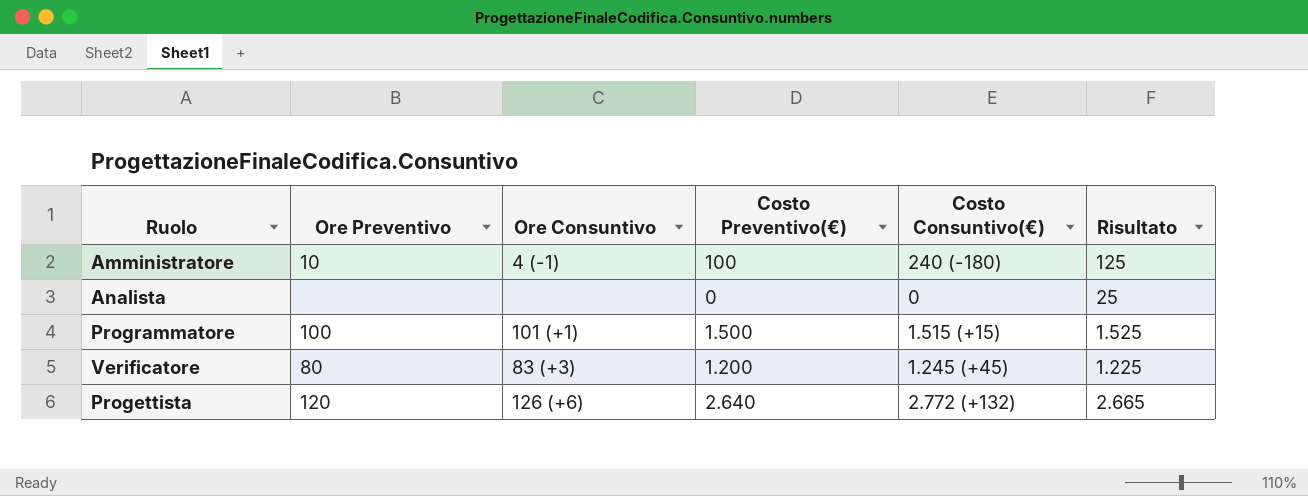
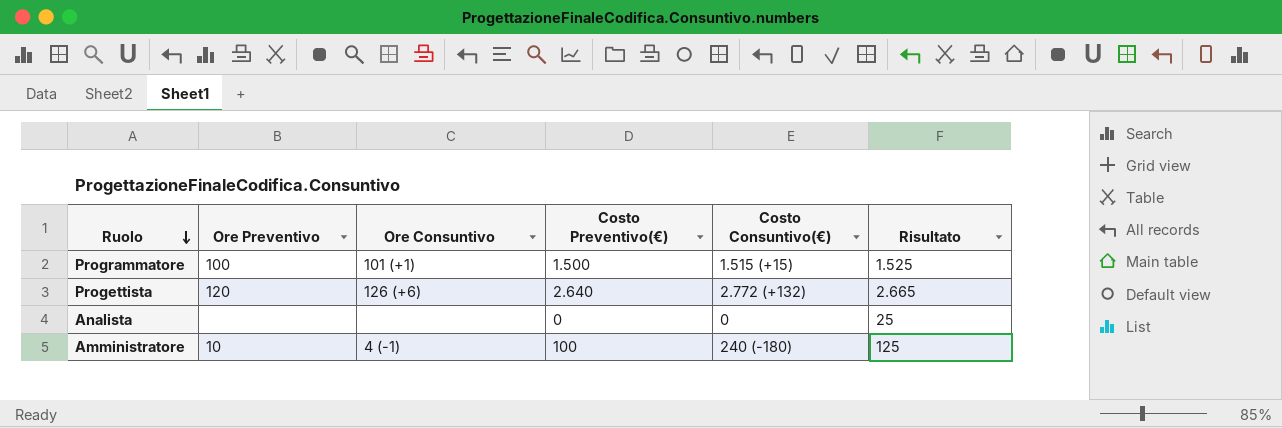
row order: none -> Ruolo descending
row Verificatore: 80 | 83 (+3) | 1.200 | 1.245 (+45) | 1.225 -> none

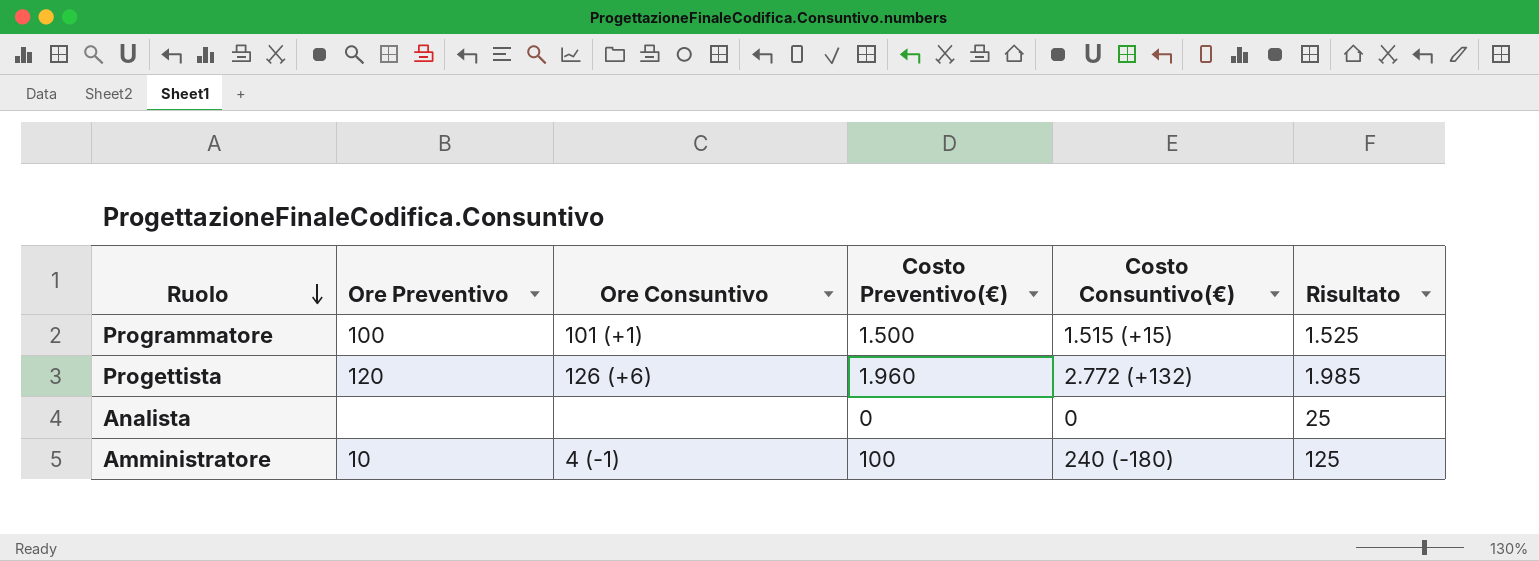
Progettista | Costo Preventivo(€): 2.640 -> 1.960
Progettista | Risultato: 2.665 -> 1.985

